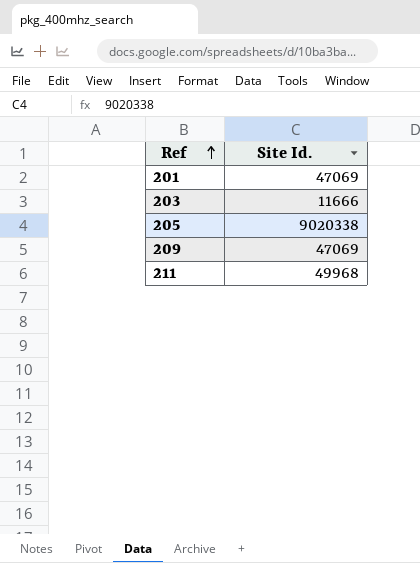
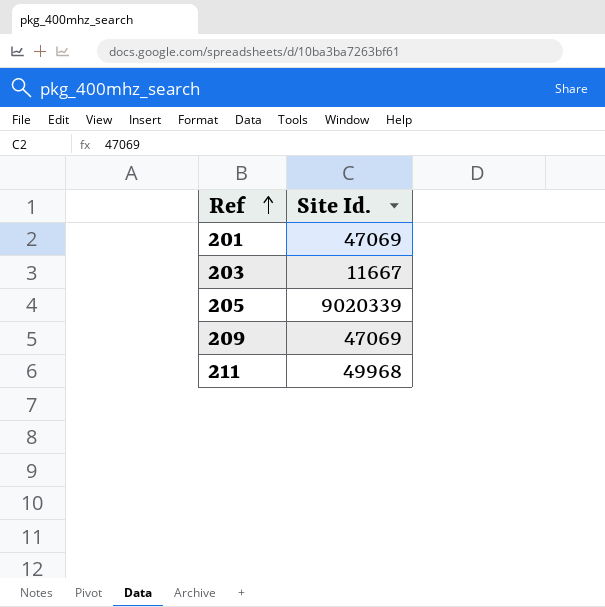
203 | Site Id.: 11666 -> 11667
205 | Site Id.: 9020338 -> 9020339

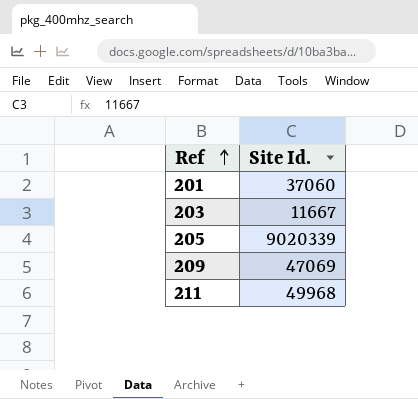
201 | Site Id.: 47069 -> 37060

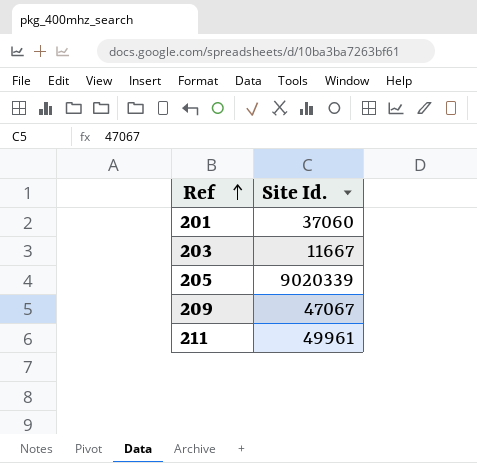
209 | Site Id.: 47069 -> 47067
211 | Site Id.: 49968 -> 49961

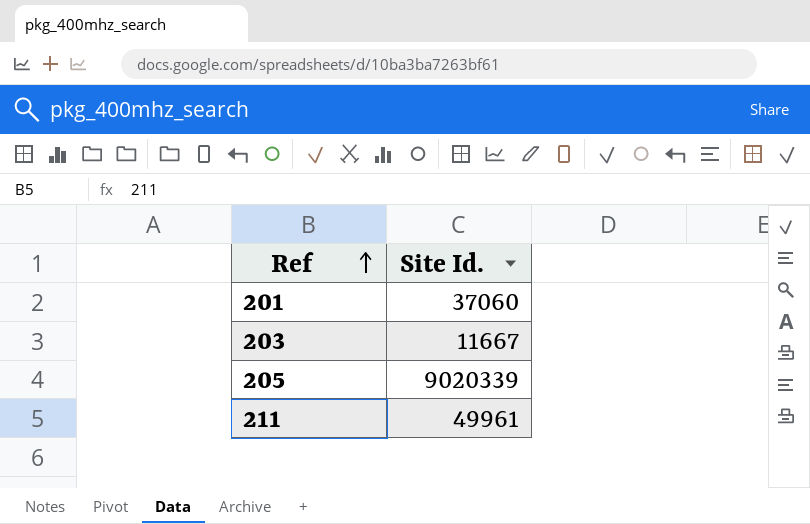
row 209: 47067 -> none

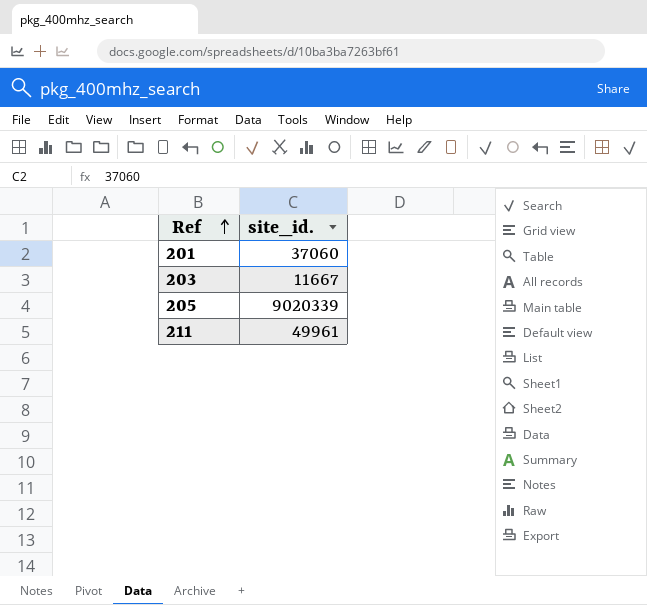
column name: Site Id. -> site_id.

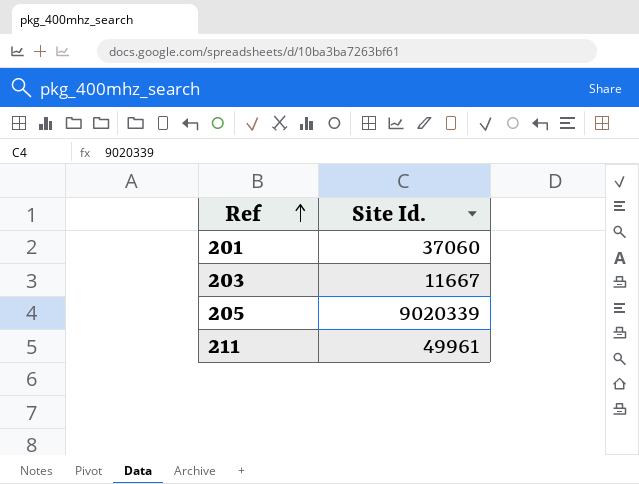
column name: site_id. -> Site Id.

